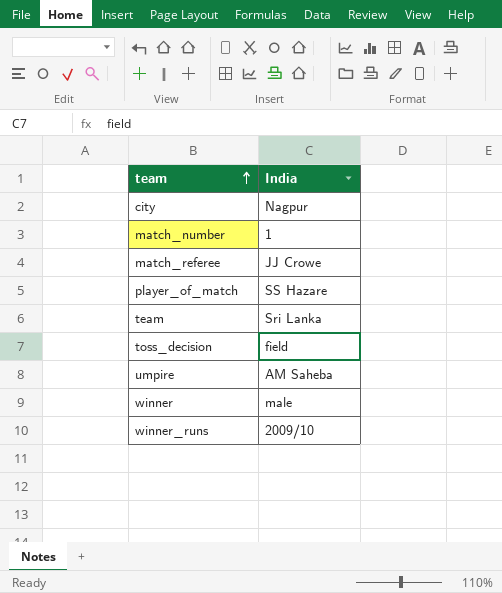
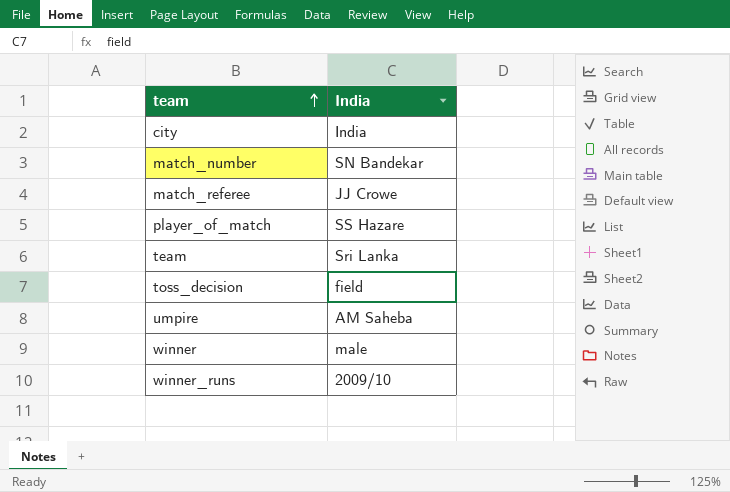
city | India: Nagpur -> India
match_number | India: 1 -> SN Bandekar

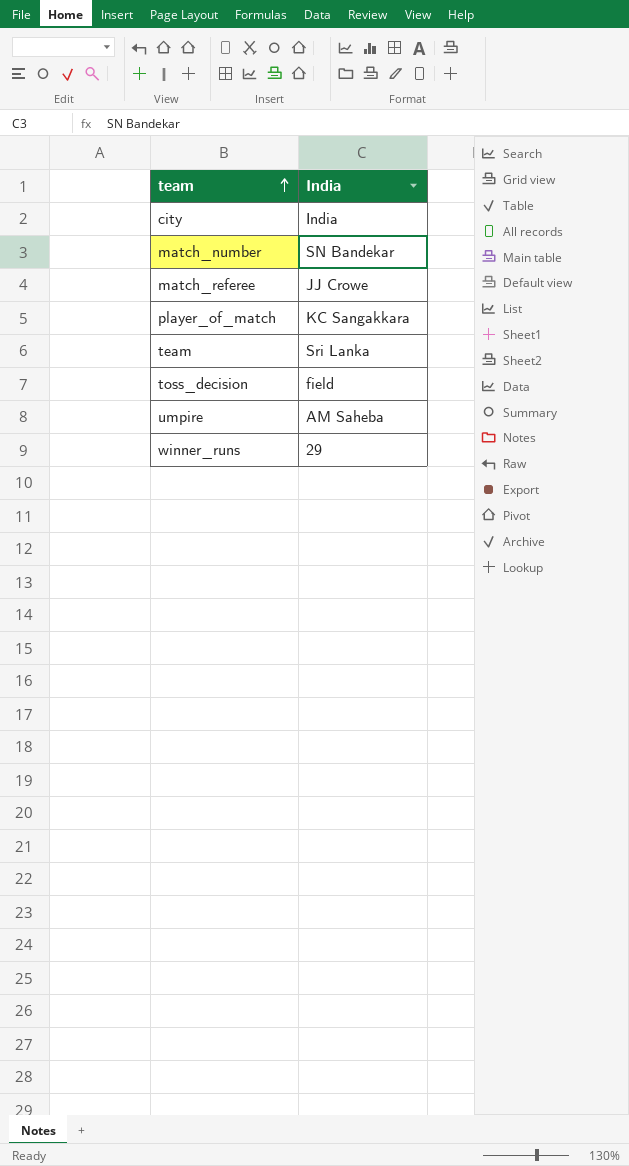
row winner: male -> none
player_of_match | India: SS Hazare -> KC Sangakkara
winner_runs | India: 2009/10 -> 29

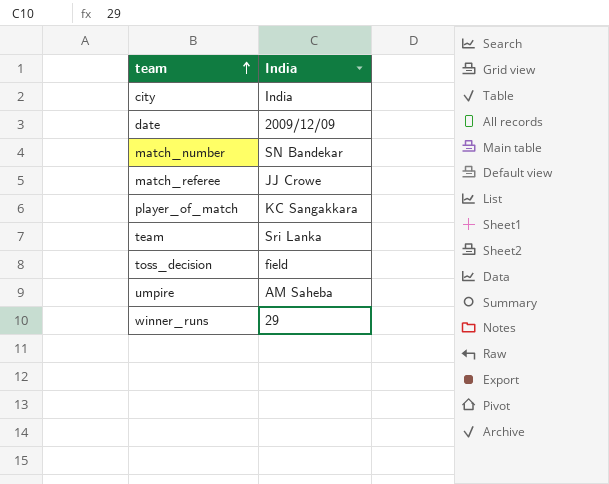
row date: none -> 2009/12/09

